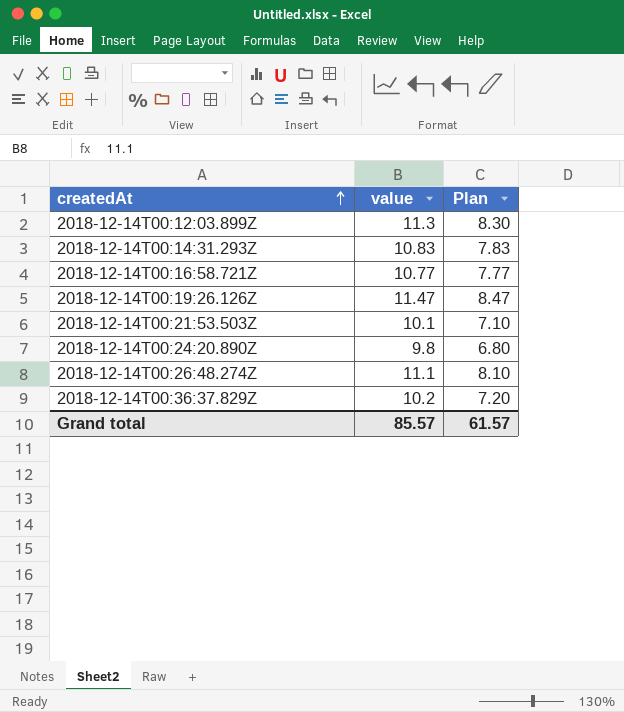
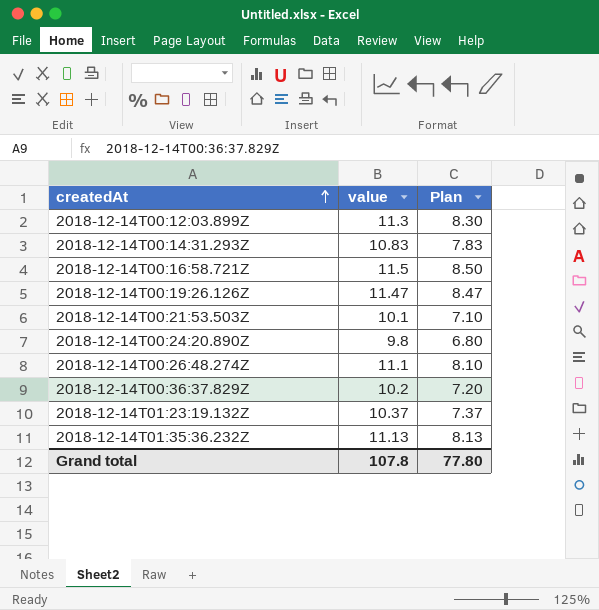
2018-12-14T00:16:58.721Z | value: 10.77 -> 11.5
2018-12-14T00:16:58.721Z | Plan: 7.77 -> 8.50
row 2018-12-14T01:23:19.132Z: none -> 10.37 | 7.37
row 2018-12-14T01:35:36.232Z: none -> 11.13 | 8.13
Grand total | value: 85.57 -> 107.8
Grand total | Plan: 61.57 -> 77.80

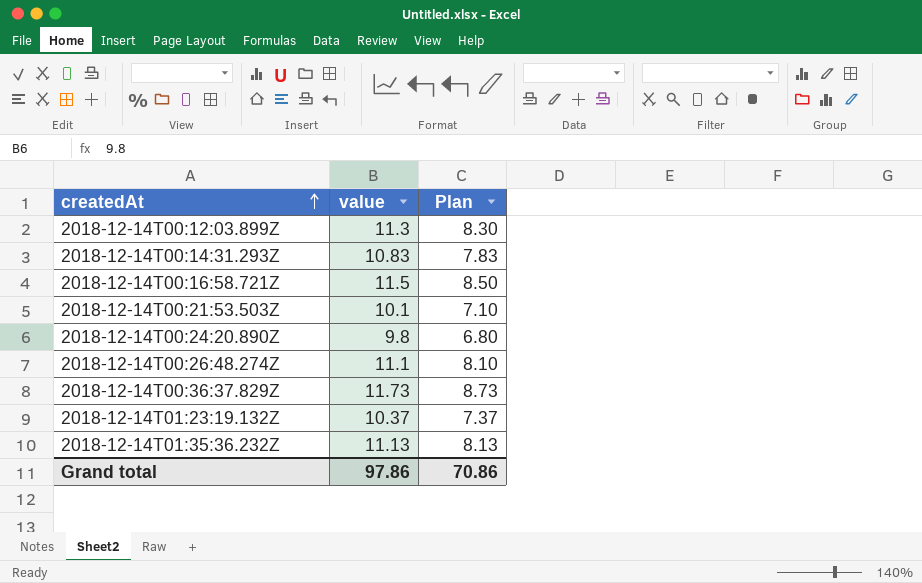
row 2018-12-14T00:19:26.126Z: 11.47 | 8.47 -> none
2018-12-14T00:36:37.829Z | value: 10.2 -> 11.73
2018-12-14T00:36:37.829Z | Plan: 7.20 -> 8.73
Grand total | value: 107.8 -> 97.86
Grand total | Plan: 77.80 -> 70.86

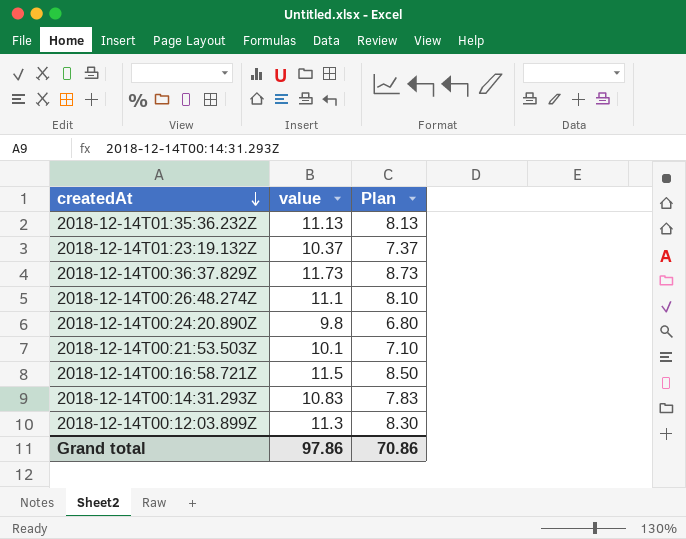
row order: createdAt ascending -> createdAt descending

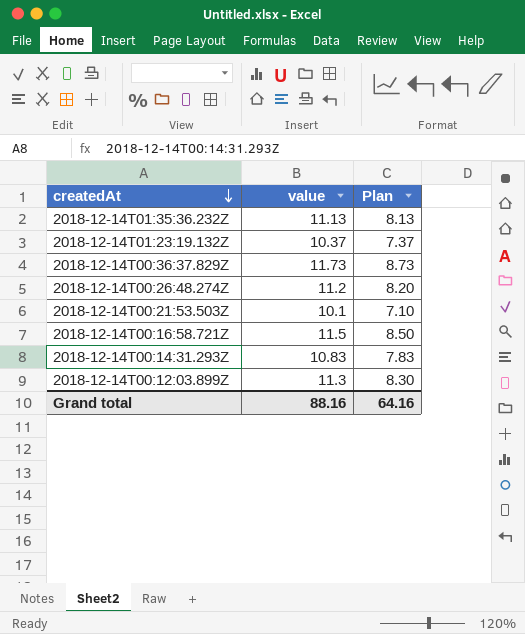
row 2018-12-14T00:24:20.890Z: 9.8 | 6.80 -> none
2018-12-14T00:26:48.274Z | value: 11.1 -> 11.2
2018-12-14T00:26:48.274Z | Plan: 8.10 -> 8.20
Grand total | value: 97.86 -> 88.16
Grand total | Plan: 70.86 -> 64.16

